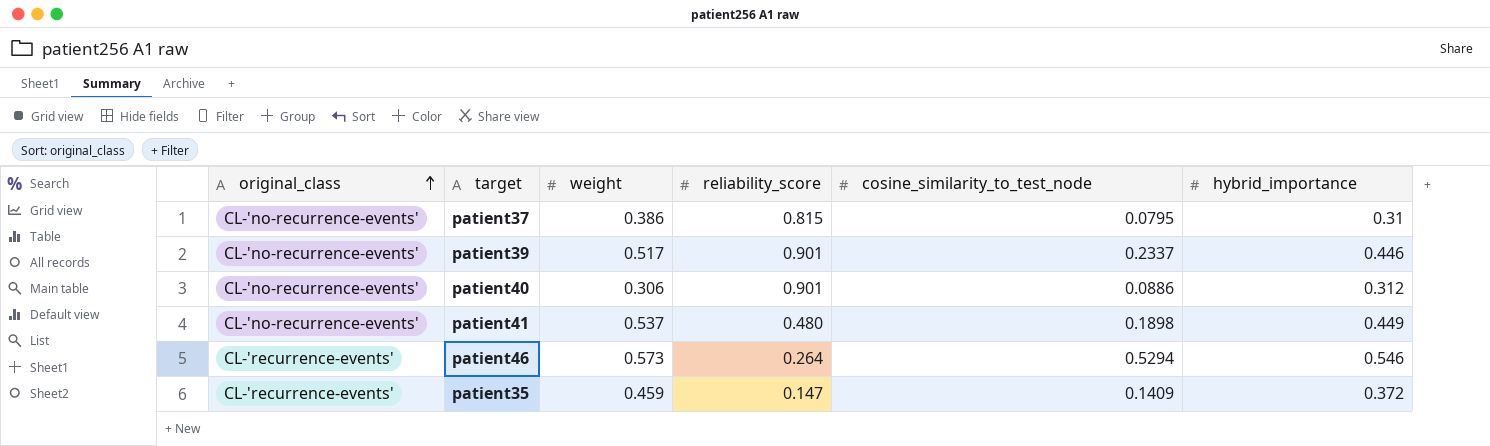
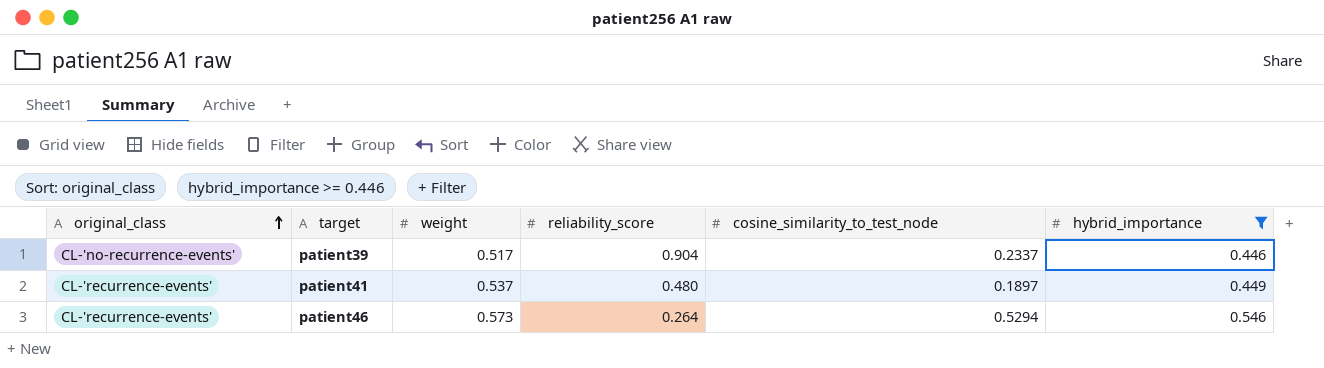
filter: none -> hybrid_importance >= 0.446
patient39 | reliability_score: 0.901 -> 0.904
patient41 | original_class: CL-'no-recurrence-events' -> CL-'recurrence-events'
patient41 | cosine_similarity_to_test_node: 0.1898 -> 0.1897

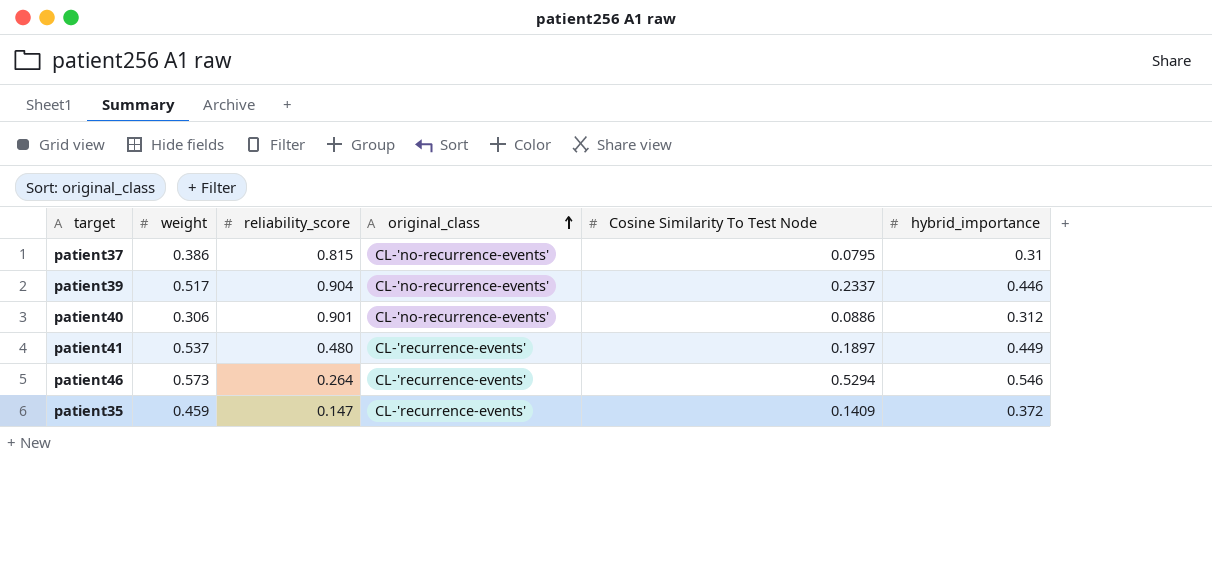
filter: hybrid_importance >= 0.446 -> none
column original_class | position: 1 -> 4
column name: cosine_similarity_to_test_node -> Cosine Similarity To Test Node

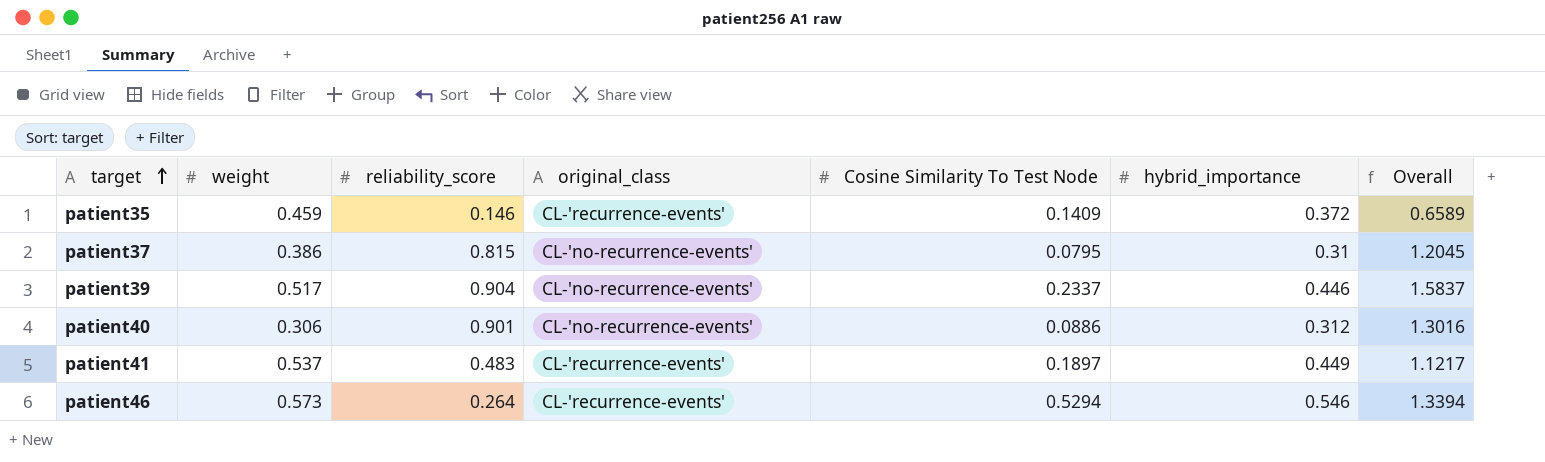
row order: original_class ascending -> target ascending
column Overall | formula: none -> [reliability_score] + [Cosine Similarity To Test Node] + [hybrid_importance]
patient35 | reliability_score: 0.147 -> 0.146
patient41 | reliability_score: 0.480 -> 0.483

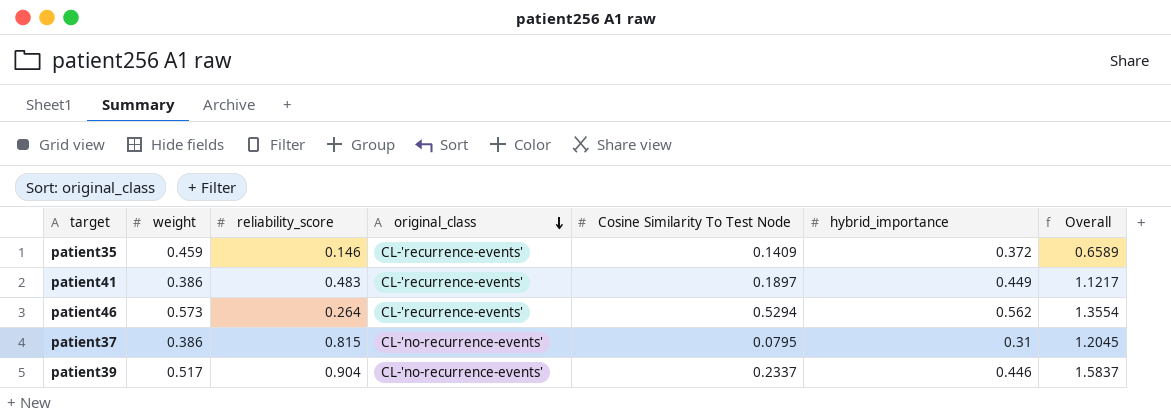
row order: target ascending -> original_class descending
row patient40: 0.306 | 0.901 | CL-'no-recurrence-events' | 0.0886 | 0.312 | 1.3016 -> none
patient41 | weight: 0.537 -> 0.386
patient46 | hybrid_importance: 0.546 -> 0.562
patient46 | Overall: 1.3394 -> 1.3554

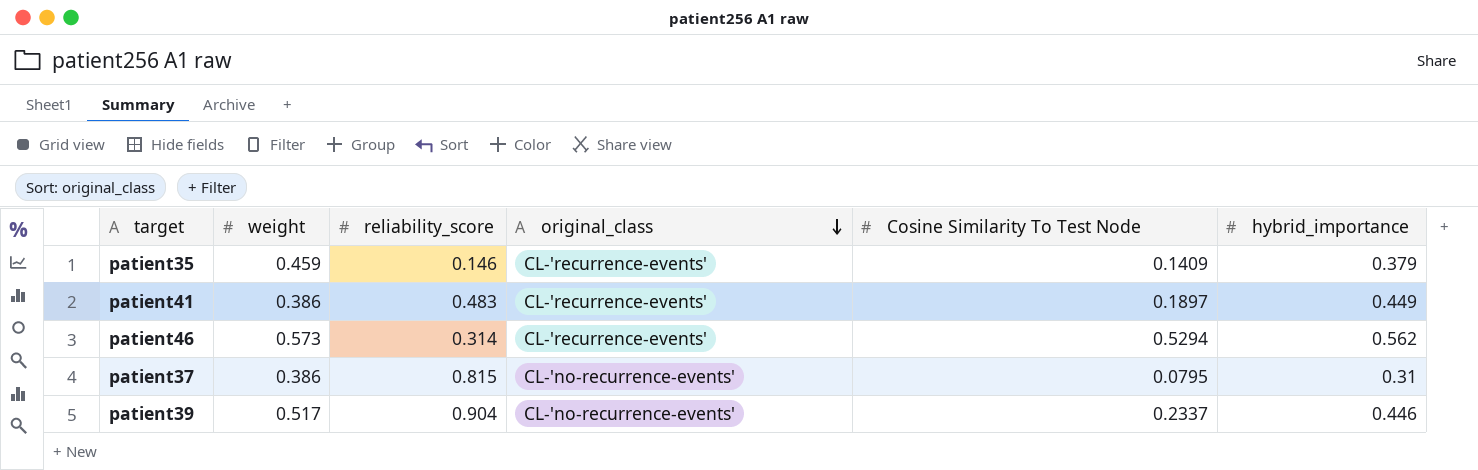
column Overall | formula: [reliability_score] + [Cosine Similarity To Test Node] + [hybrid_importance] -> none
patient35 | hybrid_importance: 0.372 -> 0.379
patient46 | reliability_score: 0.264 -> 0.314

